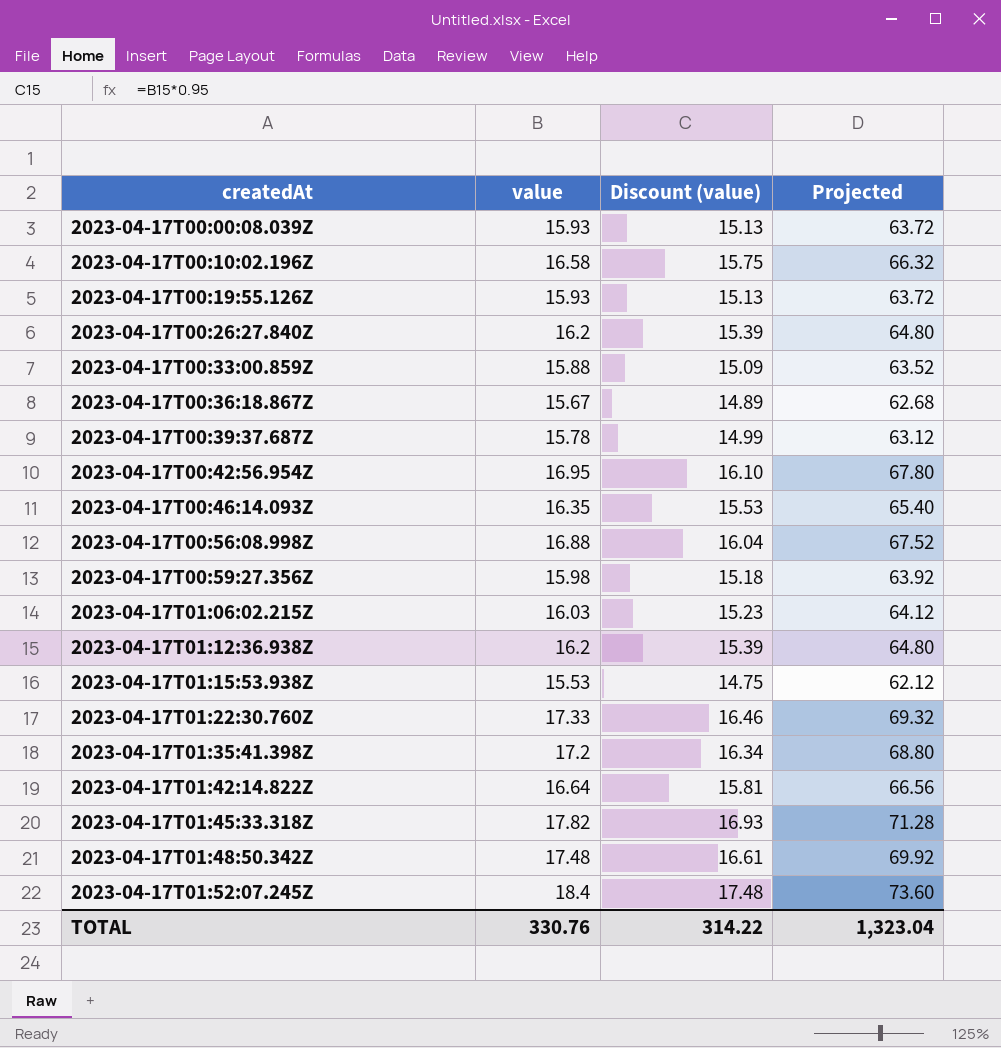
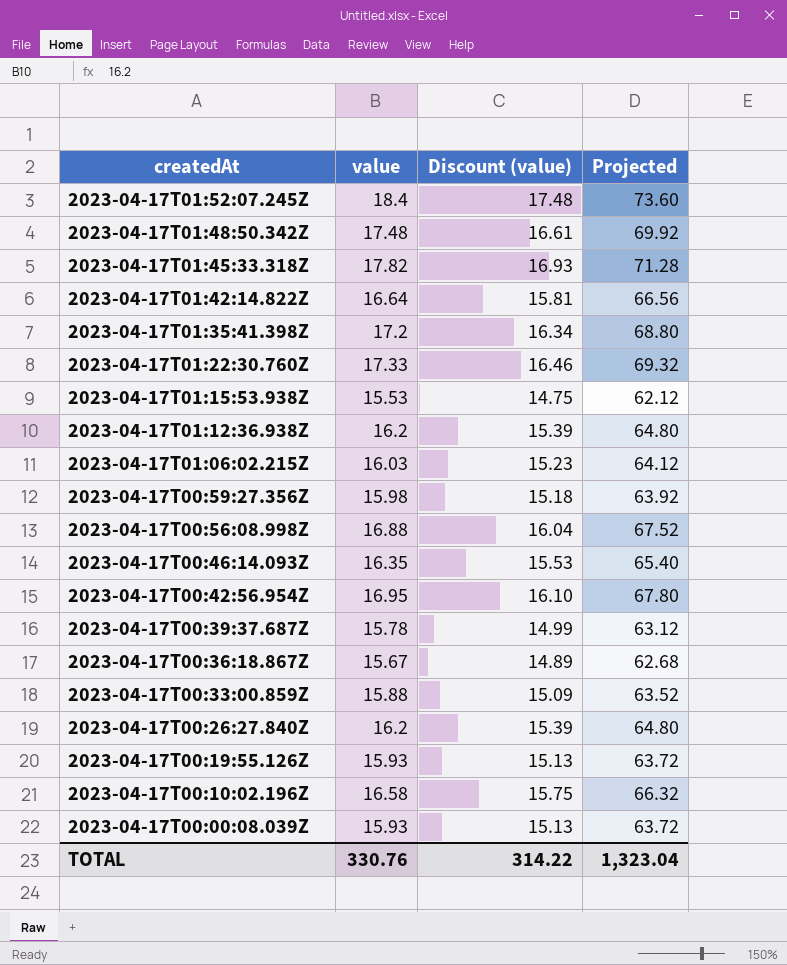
row order: createdAt ascending -> createdAt descending

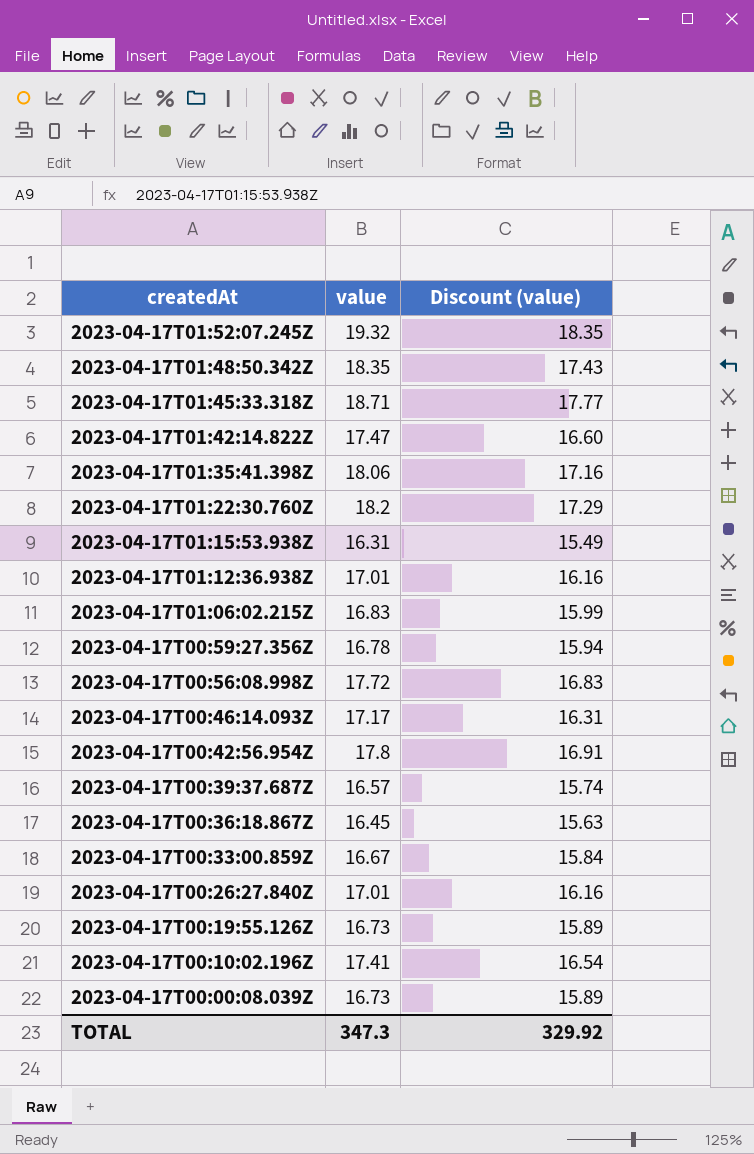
column Projected | formula: [value] * 4 -> none
2023-04-17T01:52:07.245Z | value: 18.4 -> 19.32
2023-04-17T01:52:07.245Z | Discount (value): 17.48 -> 18.35
2023-04-17T01:48:50.342Z | value: 17.48 -> 18.35
2023-04-17T01:48:50.342Z | Discount (value): 16.61 -> 17.43
2023-04-17T01:45:33.318Z | value: 17.82 -> 18.71
2023-04-17T01:45:33.318Z | Discount (value): 16.93 -> 17.77
2023-04-17T01:42:14.822Z | value: 16.64 -> 17.47
2023-04-17T01:42:14.822Z | Discount (value): 15.81 -> 16.60
2023-04-17T01:35:41.398Z | value: 17.2 -> 18.06
2023-04-17T01:35:41.398Z | Discount (value): 16.34 -> 17.16
2023-04-17T01:22:30.760Z | value: 17.33 -> 18.2
2023-04-17T01:22:30.760Z | Discount (value): 16.46 -> 17.29
2023-04-17T01:15:53.938Z | value: 15.53 -> 16.31
2023-04-17T01:15:53.938Z | Discount (value): 14.75 -> 15.49
2023-04-17T01:12:36.938Z | value: 16.2 -> 17.01
2023-04-17T01:12:36.938Z | Discount (value): 15.39 -> 16.16
2023-04-17T01:06:02.215Z | value: 16.03 -> 16.83
2023-04-17T01:06:02.215Z | Discount (value): 15.23 -> 15.99
2023-04-17T00:59:27.356Z | value: 15.98 -> 16.78
2023-04-17T00:59:27.356Z | Discount (value): 15.18 -> 15.94
2023-04-17T00:56:08.998Z | value: 16.88 -> 17.72
2023-04-17T00:56:08.998Z | Discount (value): 16.04 -> 16.83
2023-04-17T00:46:14.093Z | value: 16.35 -> 17.17
2023-04-17T00:46:14.093Z | Discount (value): 15.53 -> 16.31
2023-04-17T00:42:56.954Z | value: 16.95 -> 17.8
2023-04-17T00:42:56.954Z | Discount (value): 16.10 -> 16.91
2023-04-17T00:39:37.687Z | value: 15.78 -> 16.57
2023-04-17T00:39:37.687Z | Discount (value): 14.99 -> 15.74
2023-04-17T00:36:18.867Z | value: 15.67 -> 16.45
2023-04-17T00:36:18.867Z | Discount (value): 14.89 -> 15.63
2023-04-17T00:33:00.859Z | value: 15.88 -> 16.67
2023-04-17T00:33:00.859Z | Discount (value): 15.09 -> 15.84
2023-04-17T00:26:27.840Z | value: 16.2 -> 17.01
2023-04-17T00:26:27.840Z | Discount (value): 15.39 -> 16.16
2023-04-17T00:19:55.126Z | value: 15.93 -> 16.73
2023-04-17T00:19:55.126Z | Discount (value): 15.13 -> 15.89
2023-04-17T00:10:02.196Z | value: 16.58 -> 17.41
2023-04-17T00:10:02.196Z | Discount (value): 15.75 -> 16.54
2023-04-17T00:00:08.039Z | value: 15.93 -> 16.73
2023-04-17T00:00:08.039Z | Discount (value): 15.13 -> 15.89
TOTAL | value: 330.76 -> 347.3
TOTAL | Discount (value): 314.22 -> 329.92

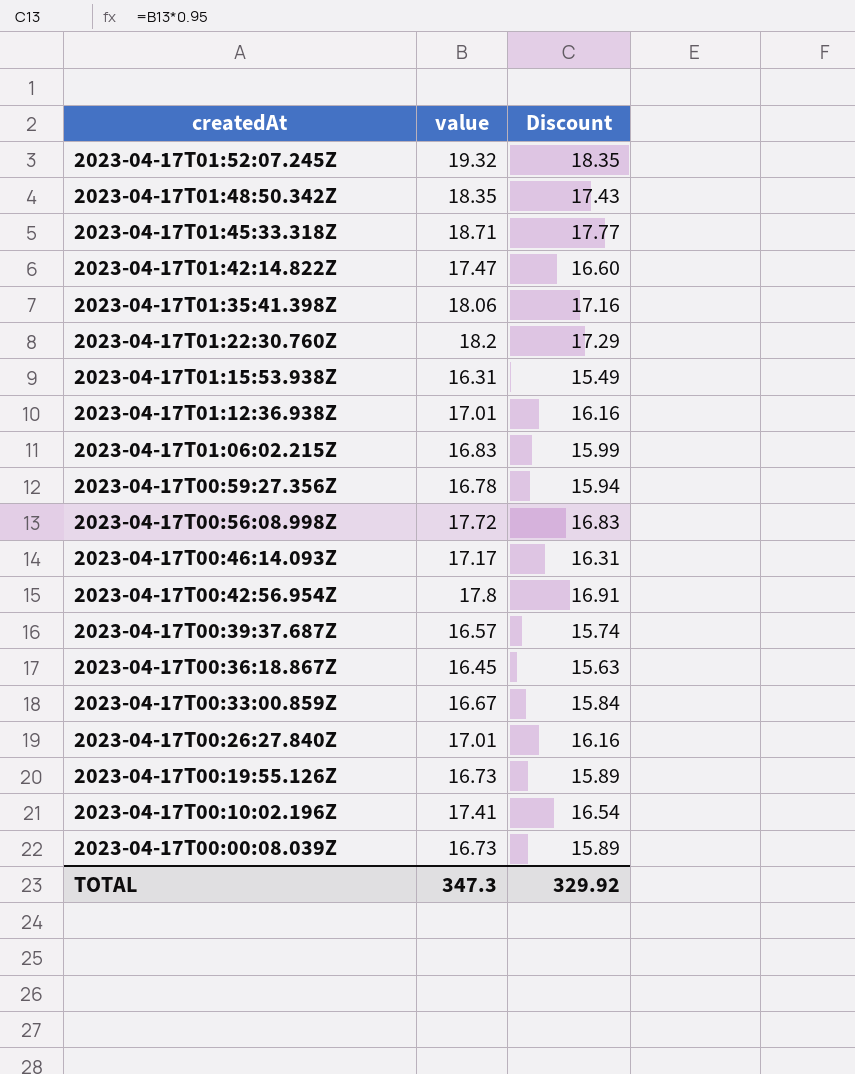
column name: Discount (value) -> Discount

